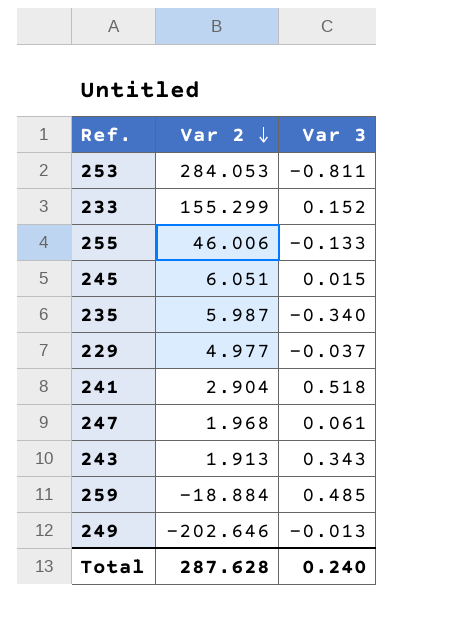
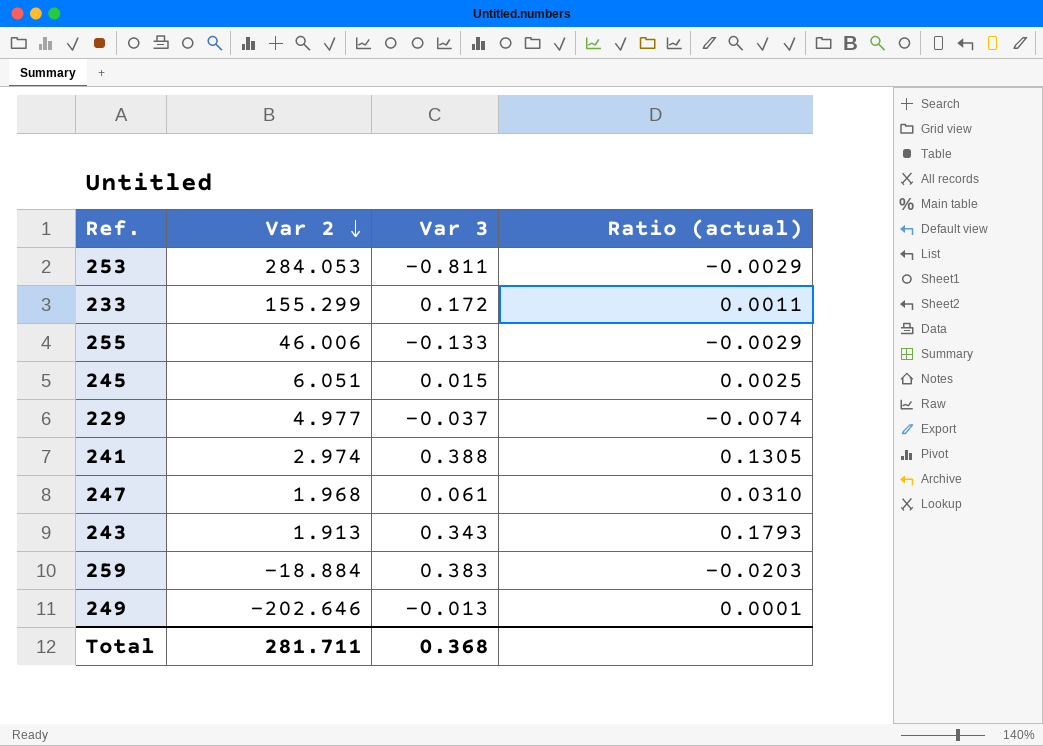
column Ratio (actual) | formula: none -> [Var 3] / [Var 2]
row 235: 5.987 | -0.340 -> none
233 | Var 3: 0.152 -> 0.172
241 | Var 2: 2.904 -> 2.974
241 | Var 3: 0.518 -> 0.388
259 | Var 3: 0.485 -> 0.383
Total | Var 2: 287.628 -> 281.711
Total | Var 3: 0.240 -> 0.368

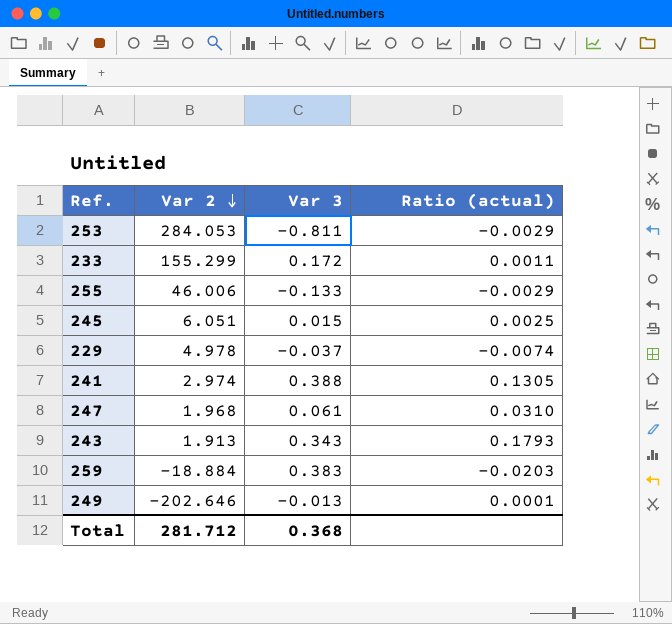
229 | Var 2: 4.977 -> 4.978
Total | Var 2: 281.711 -> 281.712

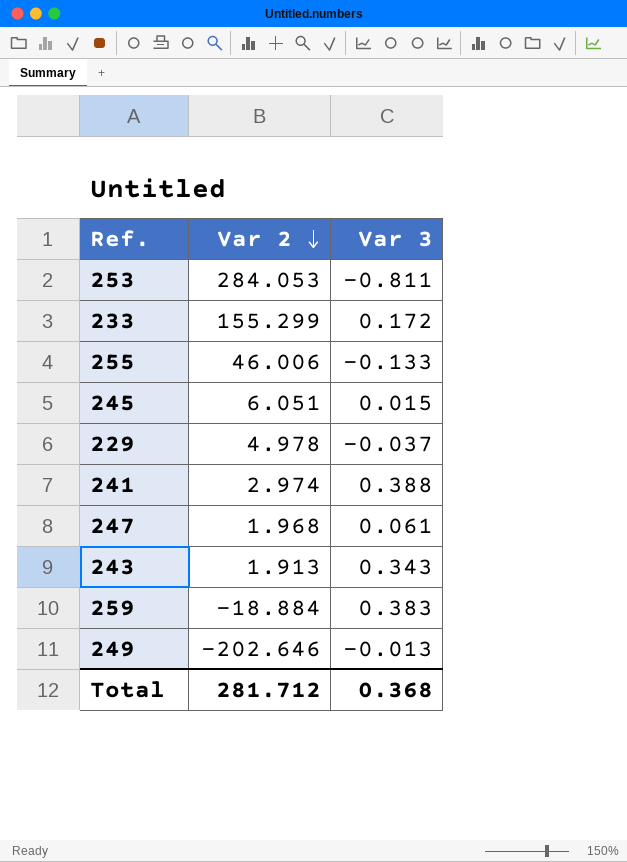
column Ratio (actual) | formula: [Var 3] / [Var 2] -> none

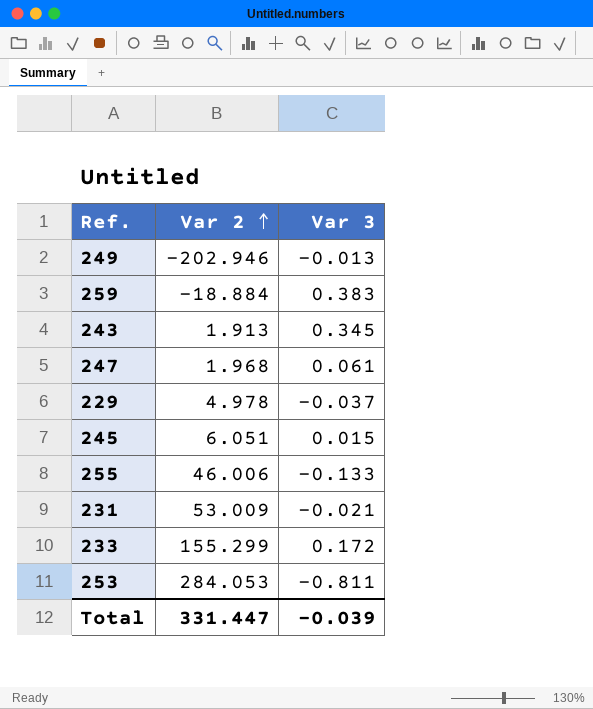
row order: Var 2 descending -> Var 2 ascending
row 241: 2.974 | 0.388 -> none
249 | Var 2: -202.646 -> -202.946
243 | Var 3: 0.343 -> 0.345
row 231: none -> 53.009 | -0.021
Total | Var 2: 281.712 -> 331.447
Total | Var 3: 0.368 -> -0.039

